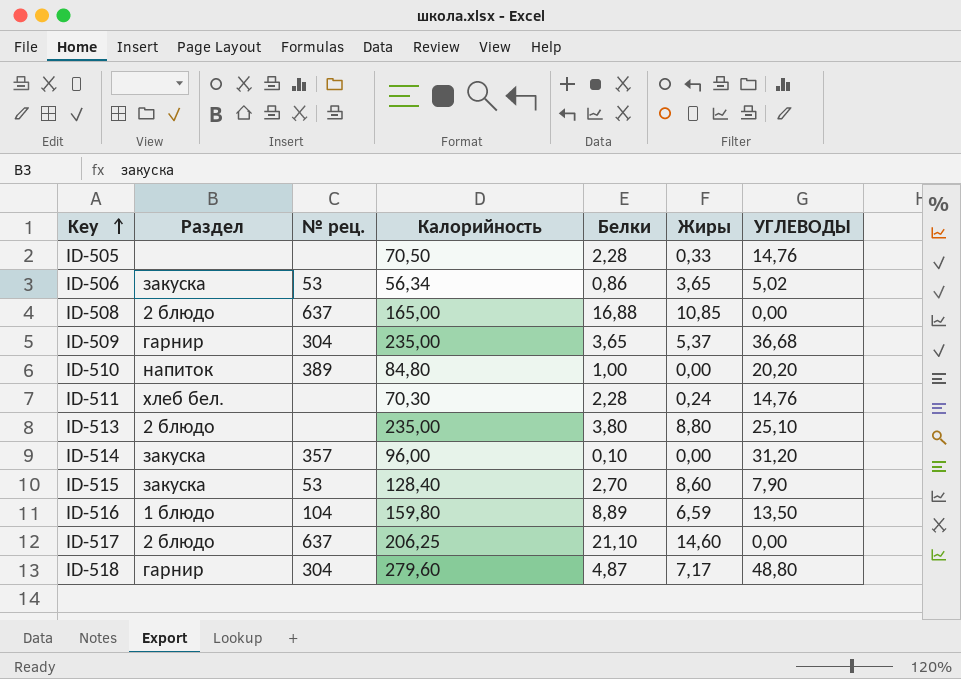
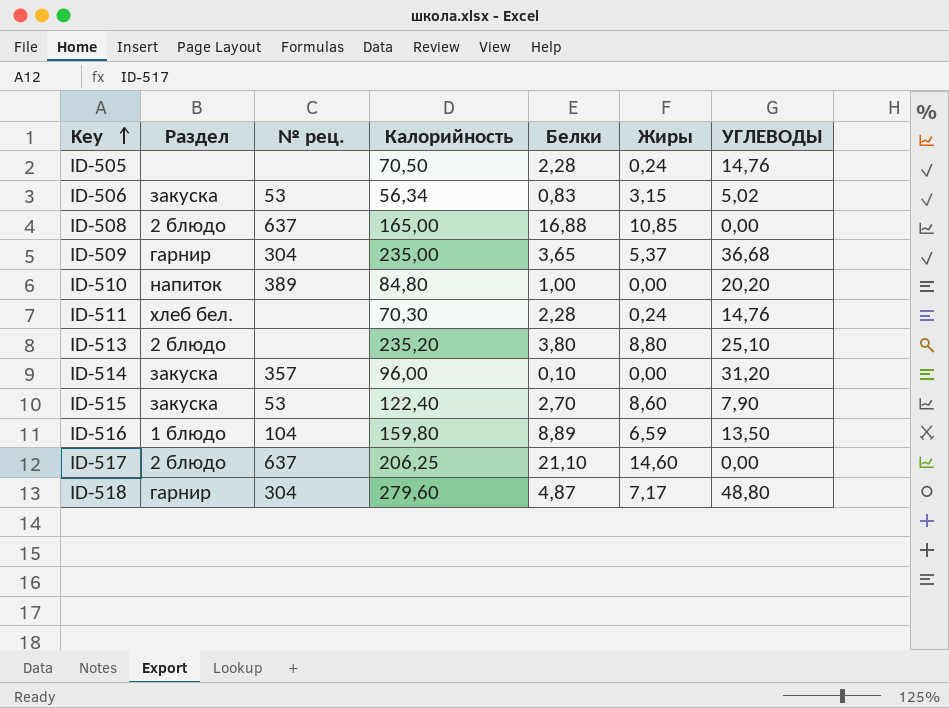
ID-505 | Жиры: 0,33 -> 0,24
ID-506 | Белки: 0,86 -> 0,83
ID-506 | Жиры: 3,65 -> 3,15
ID-513 | Калорийность: 235,00 -> 235,20
ID-515 | Калорийность: 128,40 -> 122,40

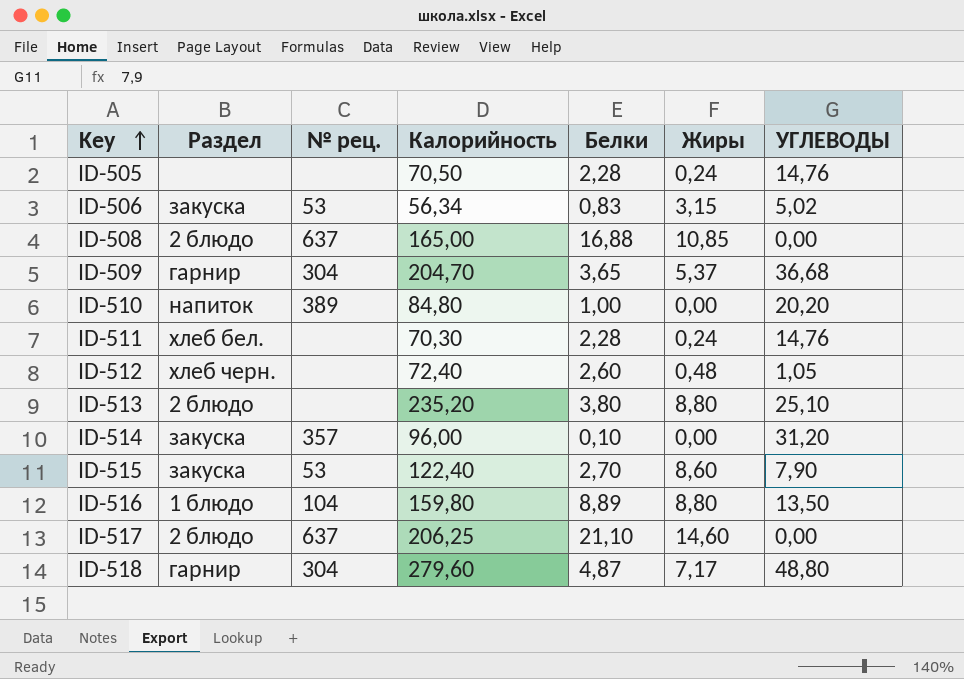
ID-509 | Калорийность: 235,00 -> 204,70
row ID-512: none -> хлеб черн. | none | 72,40 | 2,60 | 0,48 | 1,05
ID-516 | Жиры: 6,59 -> 8,80

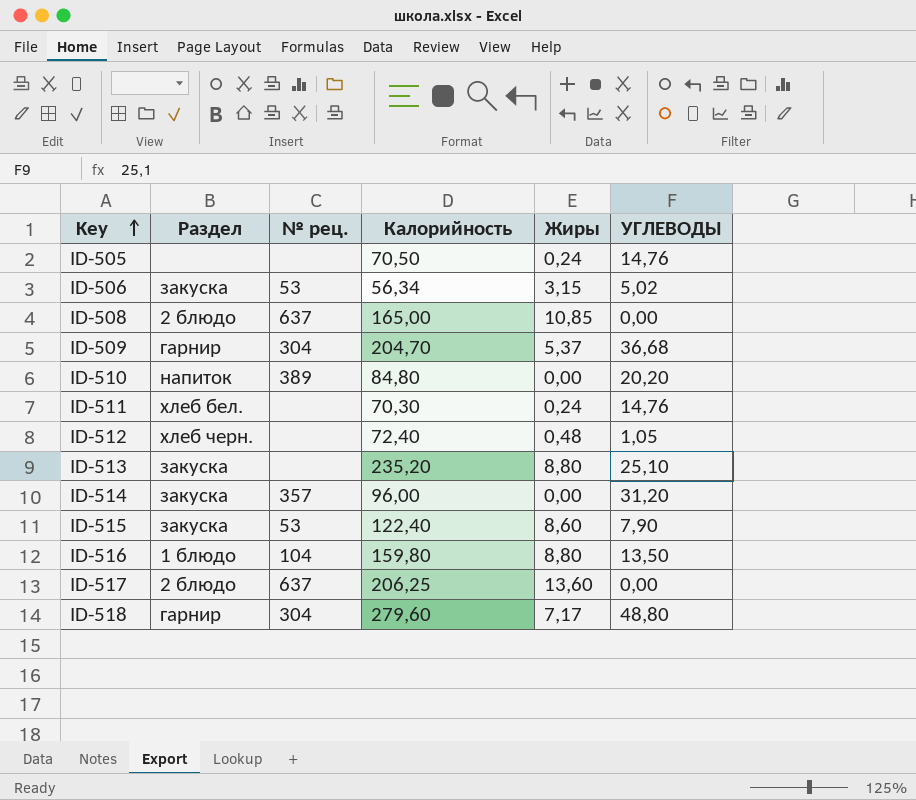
column Белки | position: 5 -> none
ID-513 | Раздел: 2 блюдо -> закуска
ID-517 | Жиры: 14,60 -> 13,60

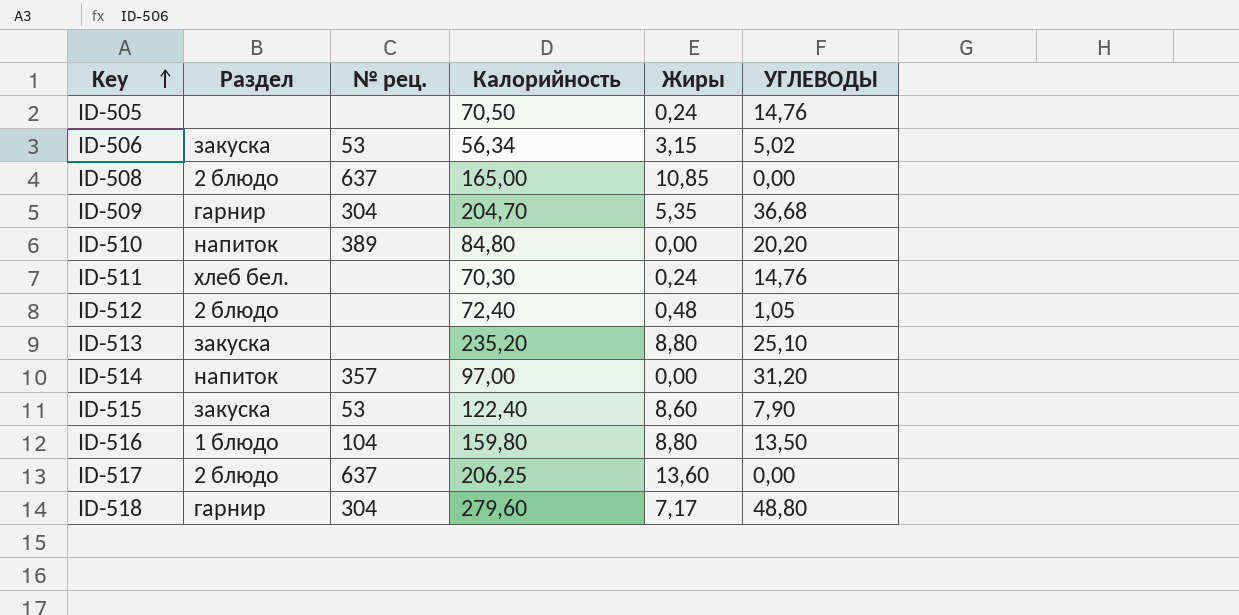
ID-509 | Жиры: 5,37 -> 5,35
ID-512 | Раздел: хлеб черн. -> 2 блюдо
ID-514 | Раздел: закуска -> напиток
ID-514 | Калорийность: 96,00 -> 97,00

